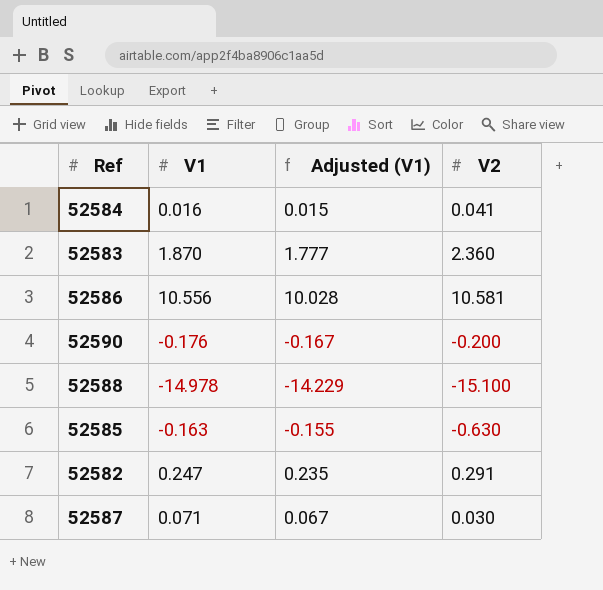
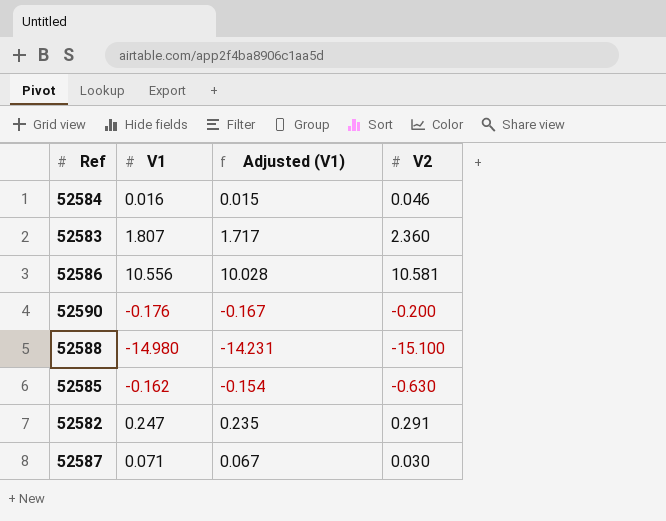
52584 | V2: 0.041 -> 0.046
52583 | V1: 1.870 -> 1.807
52583 | Adjusted (V1): 1.777 -> 1.717
52588 | V1: -14.978 -> -14.980
52588 | Adjusted (V1): -14.229 -> -14.231
52585 | V1: -0.163 -> -0.162
52585 | Adjusted (V1): -0.155 -> -0.154

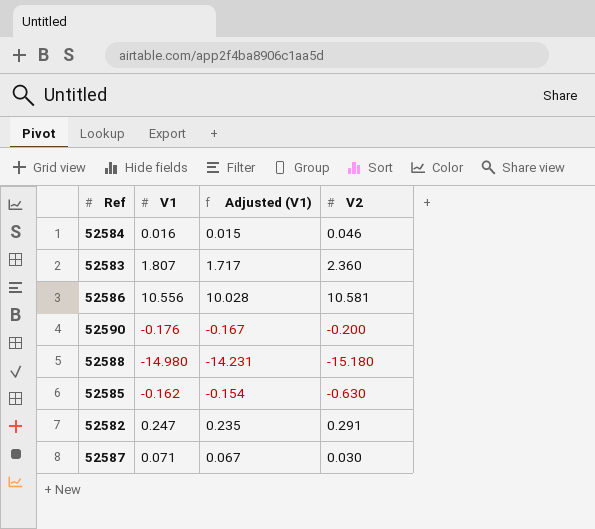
52588 | V2: -15.100 -> -15.180

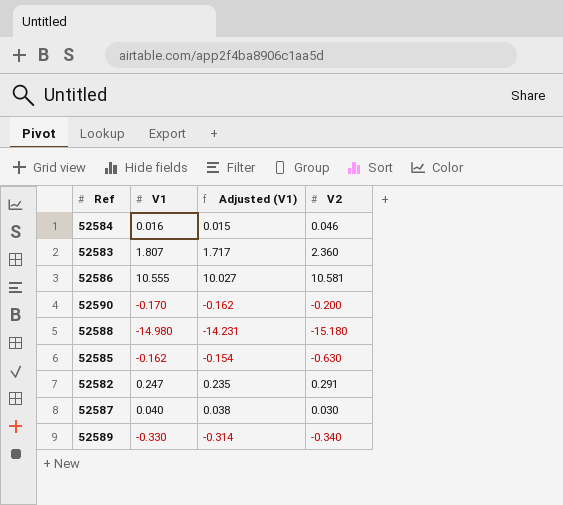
52586 | V1: 10.556 -> 10.555
52586 | Adjusted (V1): 10.028 -> 10.027
52590 | V1: -0.176 -> -0.170
52590 | Adjusted (V1): -0.167 -> -0.162
52587 | V1: 0.071 -> 0.040
52587 | Adjusted (V1): 0.067 -> 0.038
row 52589: none -> -0.330 | -0.314 | -0.340

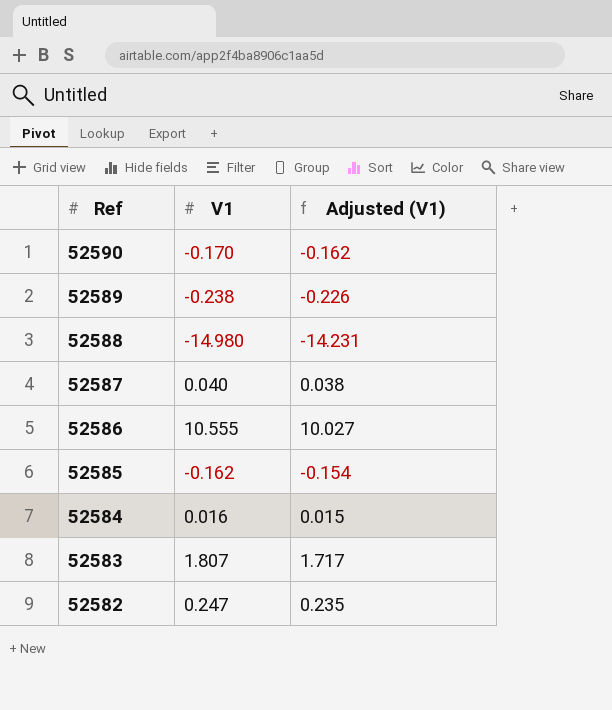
row order: none -> Ref descending
column V2 | position: 4 -> none
52589 | V1: -0.330 -> -0.238
52589 | Adjusted (V1): -0.314 -> -0.226

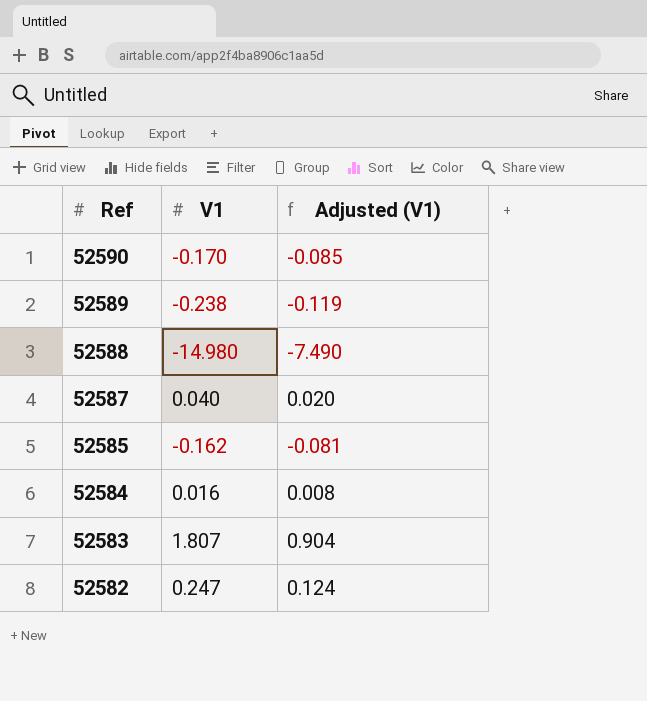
column Adjusted (V1) | formula: [V1] * 0.95 -> [V1] * 0.5
row 52586: 10.555 | 10.027 -> none

